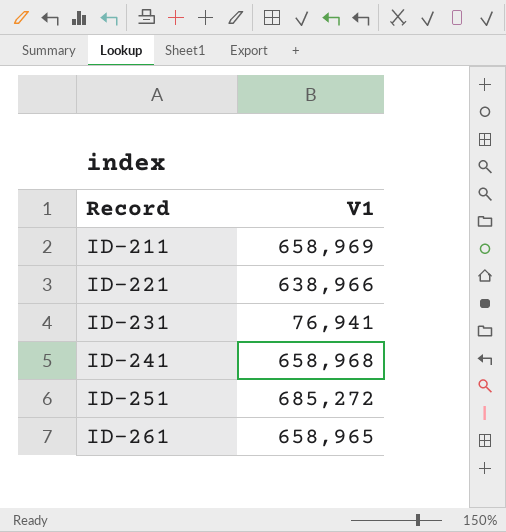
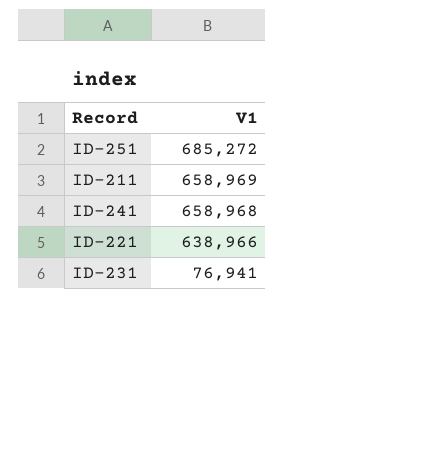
row order: Record ascending -> V1 descending
row ID-261: 658,965 -> none

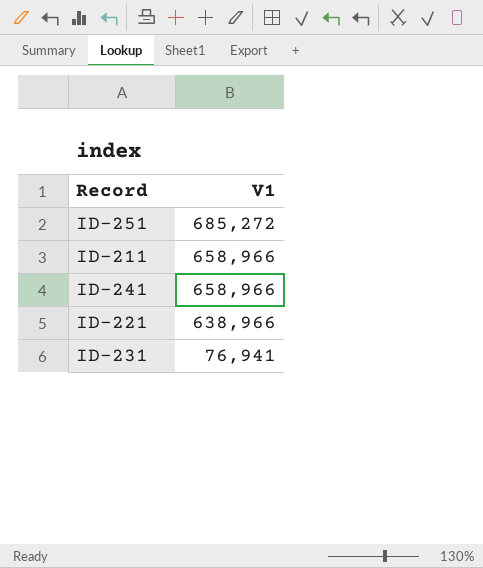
ID-211 | V1: 658,969 -> 658,966
ID-241 | V1: 658,968 -> 658,966

